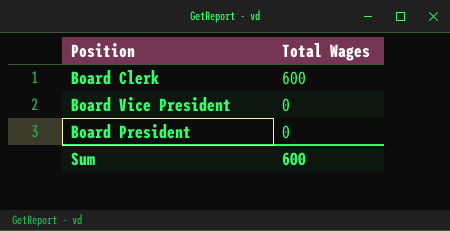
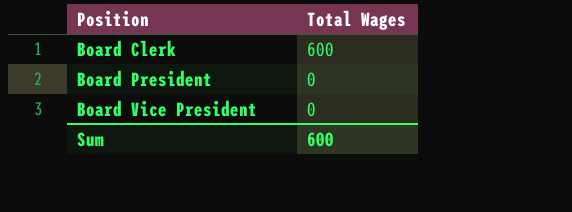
row order: Total Wages descending -> Position ascending

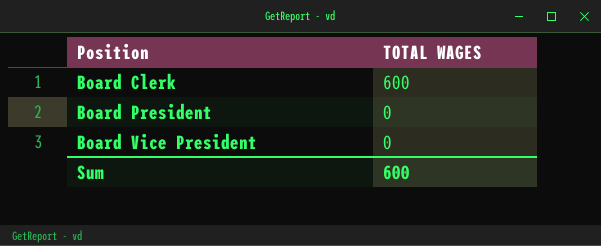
column name: Total Wages -> TOTAL WAGES

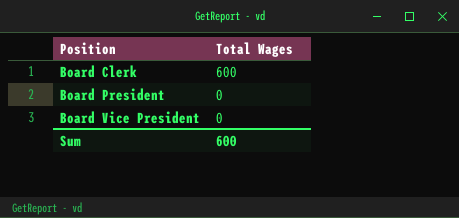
column name: TOTAL WAGES -> Total Wages

